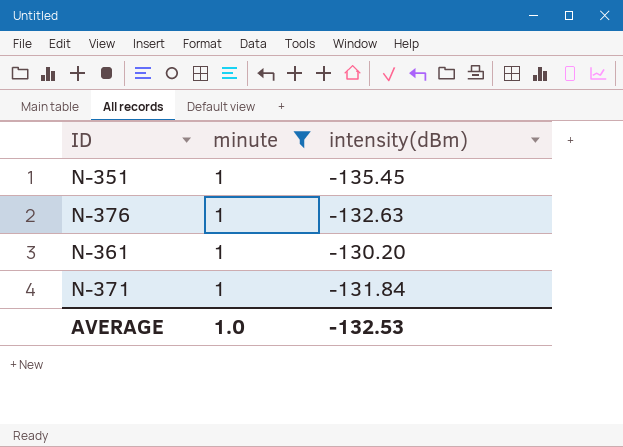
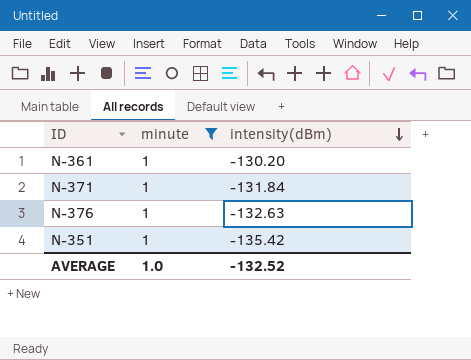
row order: none -> intensity(dBm) descending
N-351 | intensity(dBm): -135.45 -> -135.42
AVERAGE | intensity(dBm): -132.53 -> -132.52

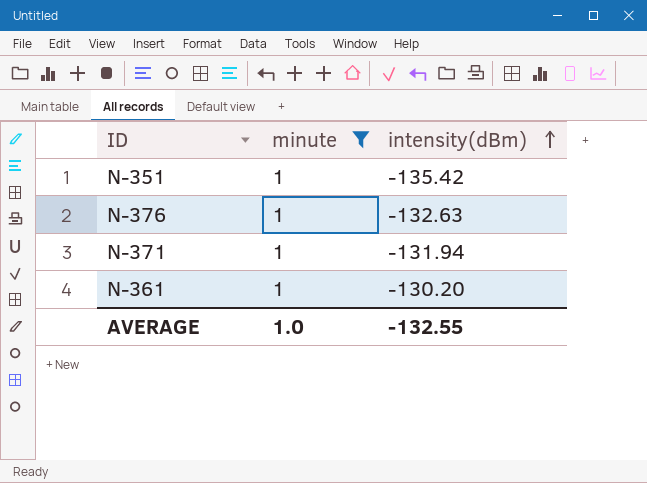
row order: intensity(dBm) descending -> intensity(dBm) ascending
N-371 | intensity(dBm): -131.84 -> -131.94
AVERAGE | intensity(dBm): -132.52 -> -132.55

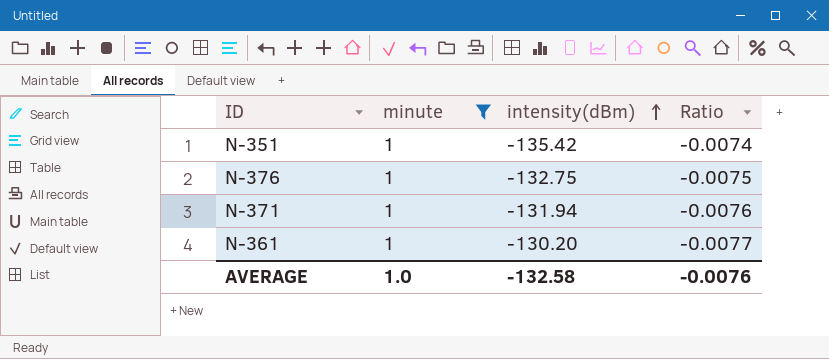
column Ratio | formula: none -> [minute] / [intensity(dBm)]
N-376 | intensity(dBm): -132.63 -> -132.75
AVERAGE | intensity(dBm): -132.55 -> -132.58

